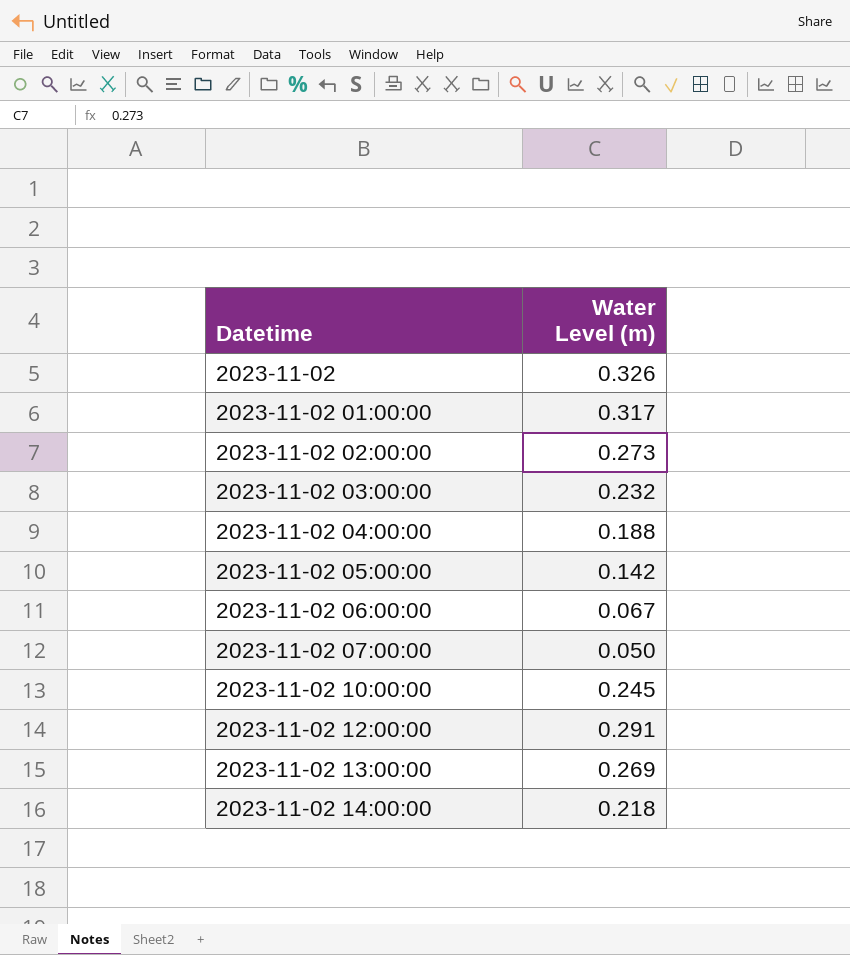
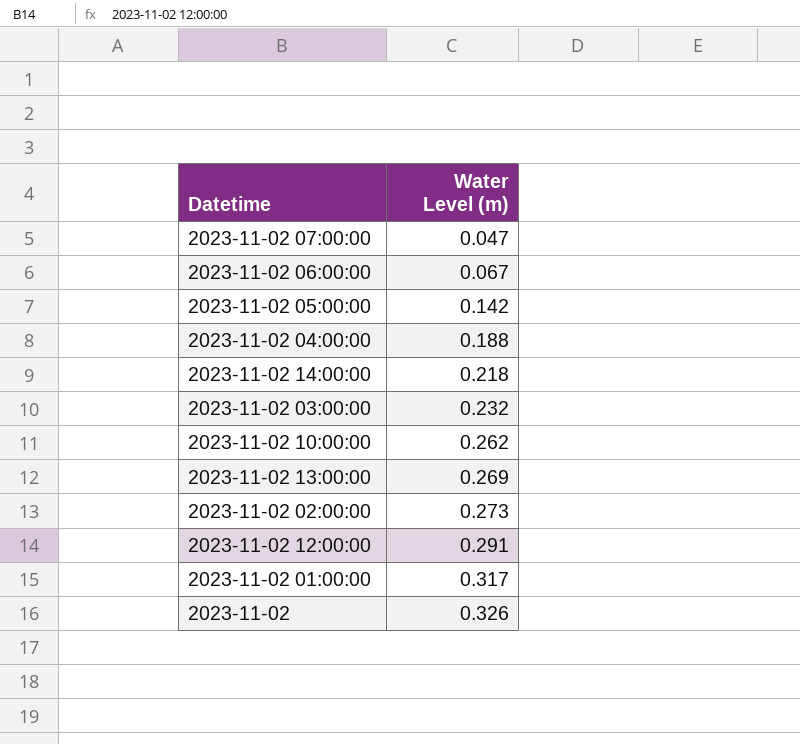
row order: Datetime ascending -> Water Level (m) ascending
2023-11-02 07:00:00 | Water Level (m): 0.050 -> 0.047
2023-11-02 10:00:00 | Water Level (m): 0.245 -> 0.262

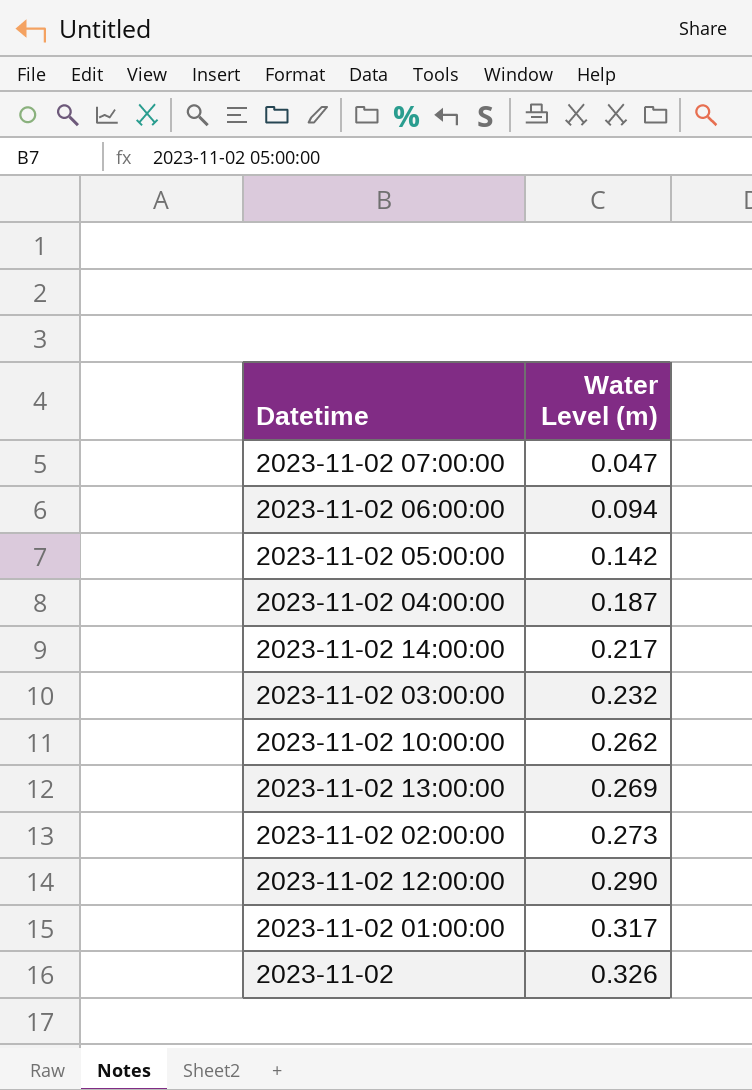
2023-11-02 06:00:00 | Water Level (m): 0.067 -> 0.094
2023-11-02 04:00:00 | Water Level (m): 0.188 -> 0.187
2023-11-02 14:00:00 | Water Level (m): 0.218 -> 0.217
2023-11-02 12:00:00 | Water Level (m): 0.291 -> 0.290

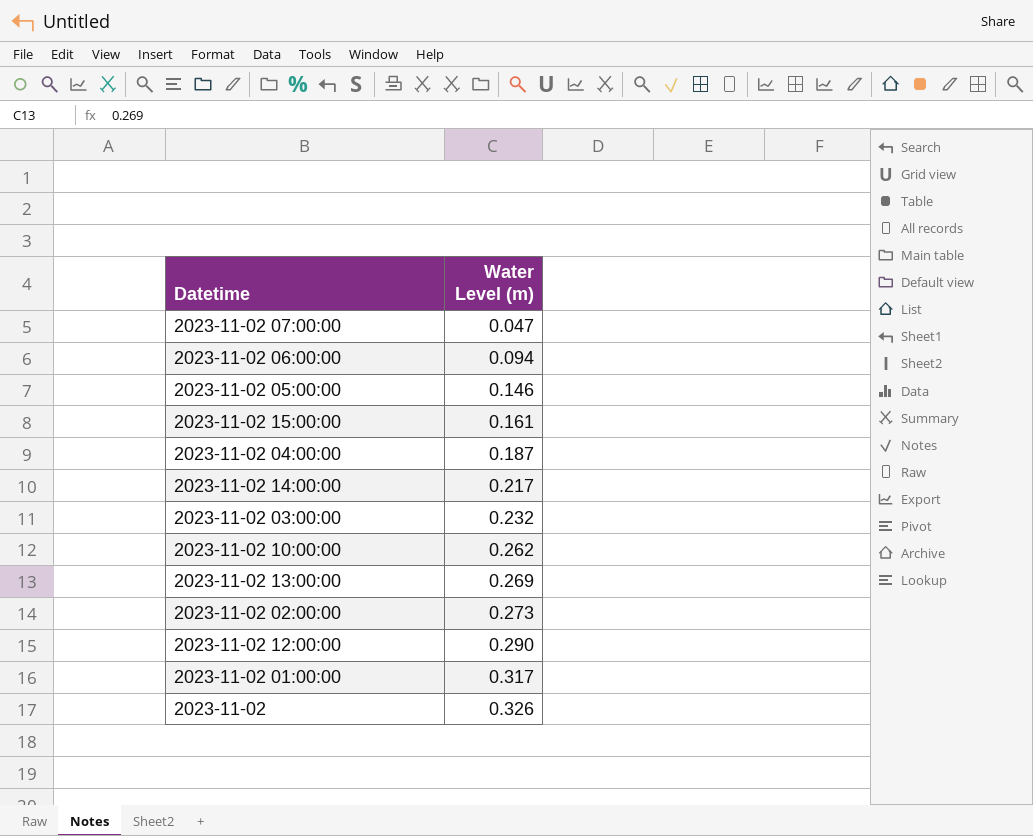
2023-11-02 05:00:00 | Water Level (m): 0.142 -> 0.146
row 2023-11-02 15:00:00: none -> 0.161

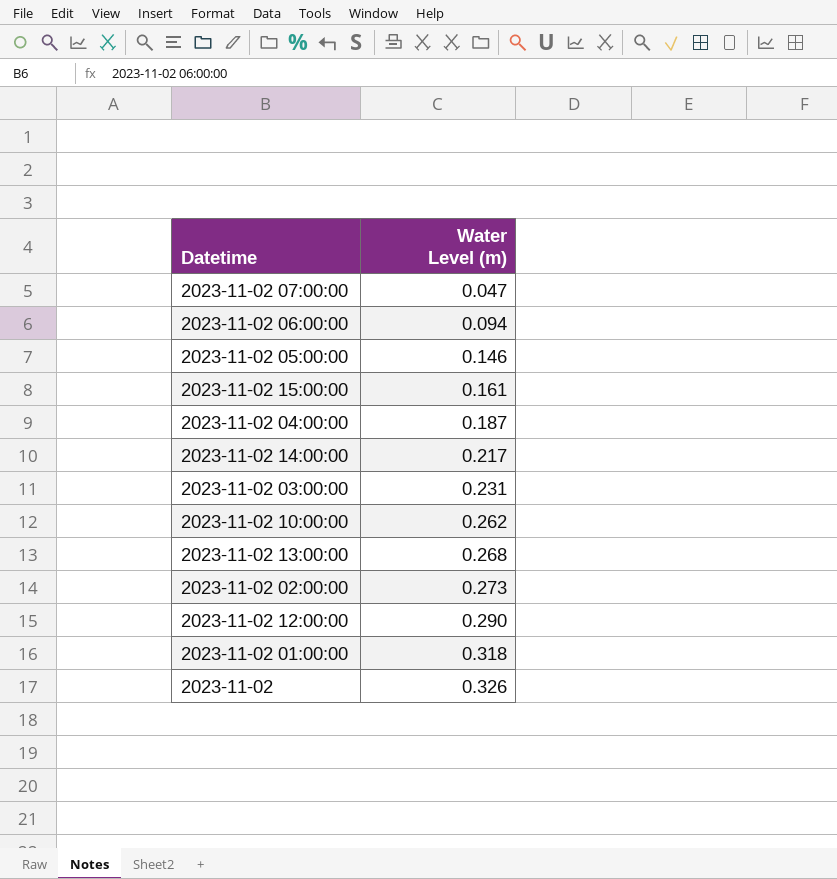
2023-11-02 03:00:00 | Water Level (m): 0.232 -> 0.231
2023-11-02 13:00:00 | Water Level (m): 0.269 -> 0.268
2023-11-02 01:00:00 | Water Level (m): 0.317 -> 0.318

